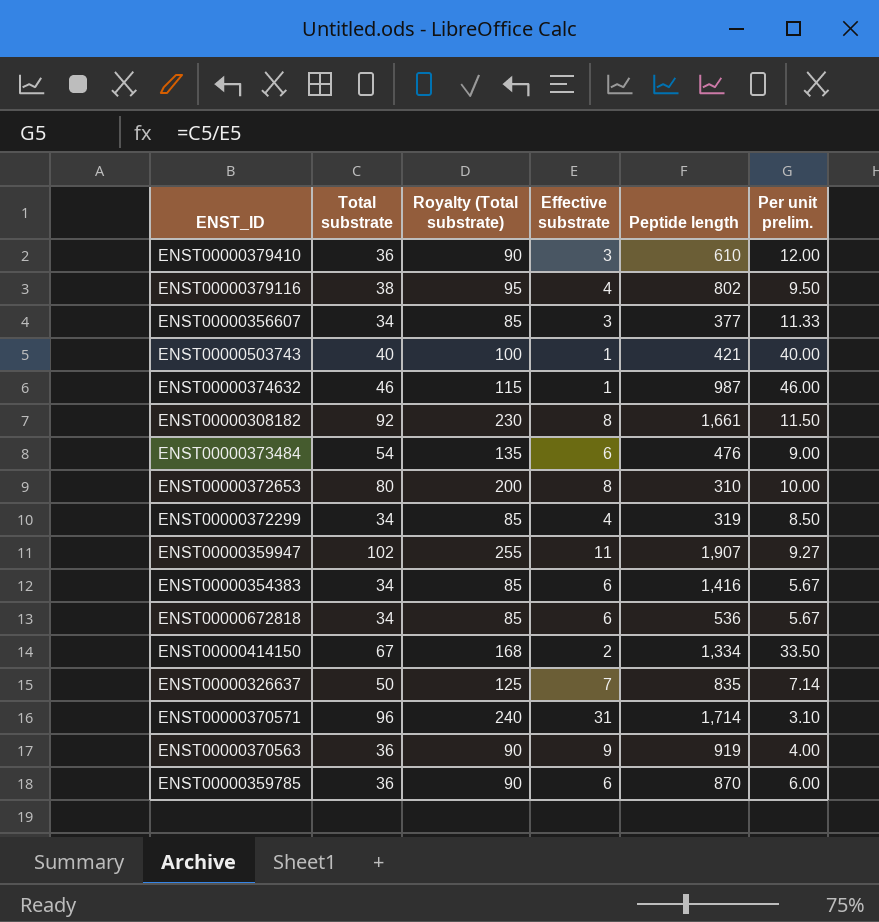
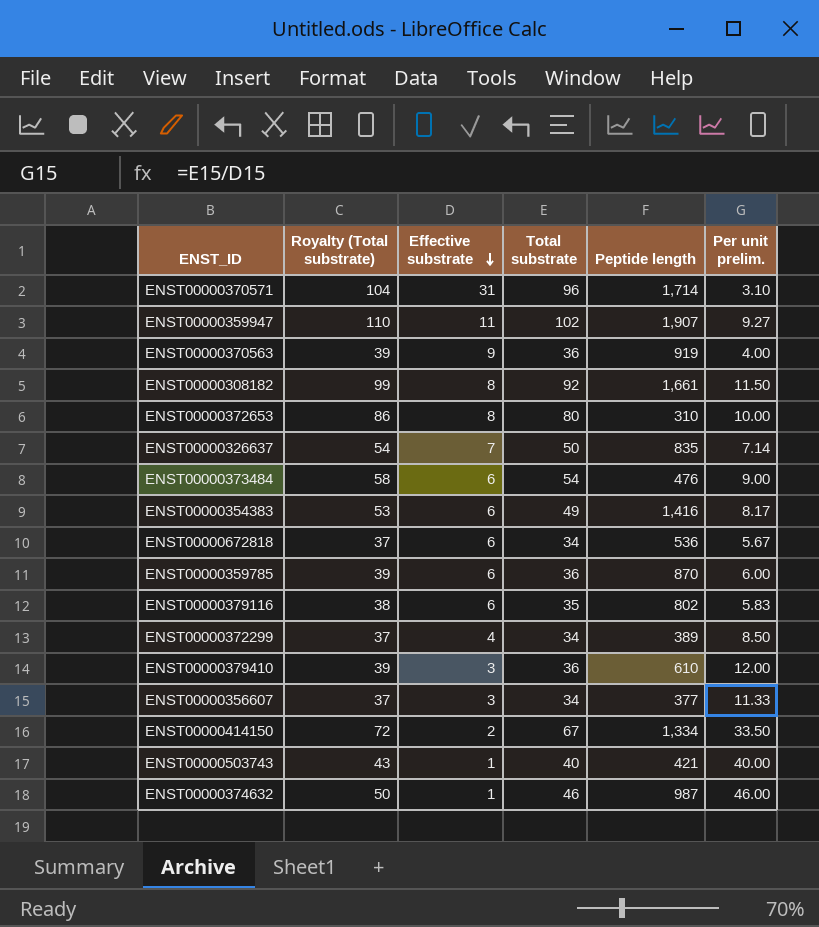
row order: none -> Effective substrate descending
column Royalty (Total substrate) | formula: [Total substrate] * 2.5 -> [Total substrate] * 1.08
column Total substrate | position: 2 -> 4
ENST00000354383 | Total substrate: 34 -> 49
ENST00000354383 | Per unit prelim.: 5.67 -> 8.17
ENST00000379116 | Effective substrate: 4 -> 6
ENST00000379116 | Total substrate: 38 -> 35
ENST00000379116 | Per unit prelim.: 9.50 -> 5.83
ENST00000372299 | Peptide length: 319 -> 389

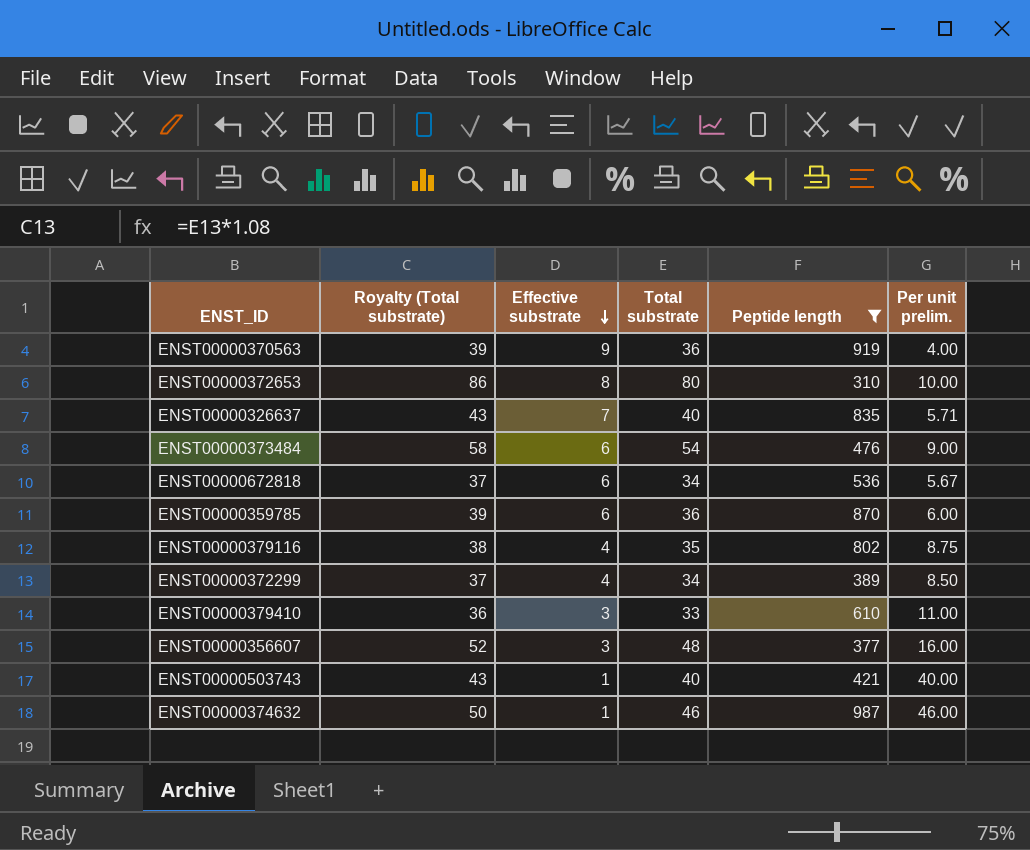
filter: none -> Peptide length <= 987
ENST00000326637 | Royalty (Total substrate): 54 -> 43
ENST00000326637 | Total substrate: 50 -> 40
ENST00000326637 | Per unit prelim.: 7.14 -> 5.71
ENST00000379116 | Effective substrate: 6 -> 4
ENST00000379116 | Per unit prelim.: 5.83 -> 8.75
ENST00000379410 | Royalty (Total substrate): 39 -> 36
ENST00000379410 | Total substrate: 36 -> 33
ENST00000379410 | Per unit prelim.: 12.00 -> 11.00
ENST00000356607 | Royalty (Total substrate): 37 -> 52
ENST00000356607 | Total substrate: 34 -> 48
ENST00000356607 | Per unit prelim.: 11.33 -> 16.00

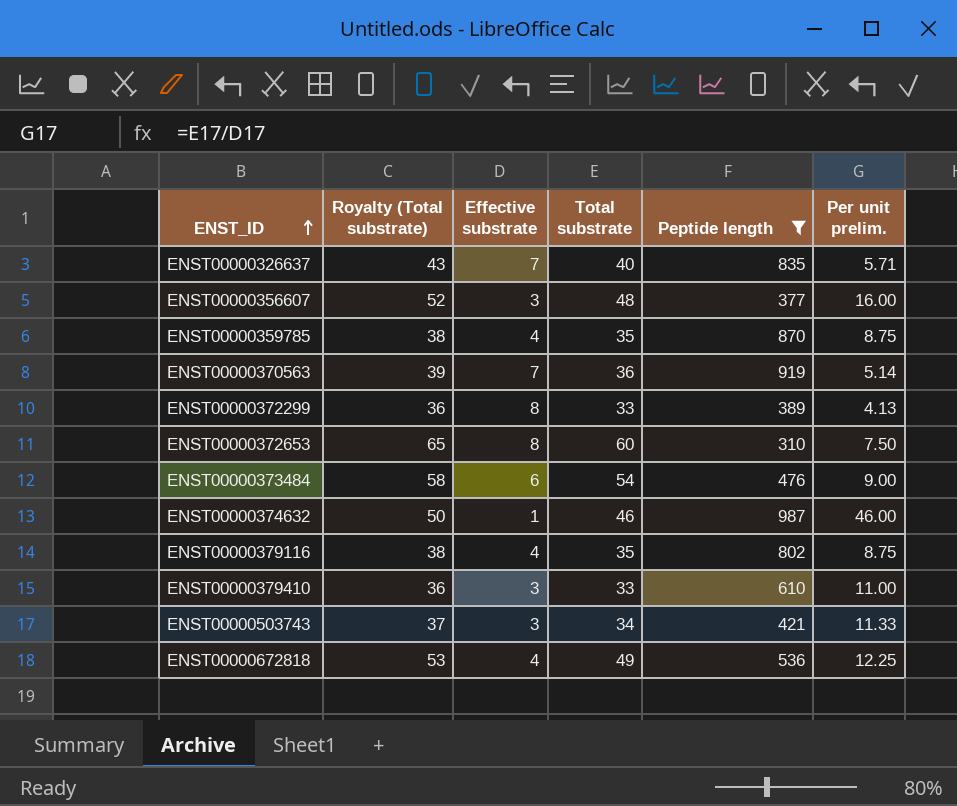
row order: Effective substrate descending -> ENST_ID ascending
ENST00000359785 | Royalty (Total substrate): 39 -> 38
ENST00000359785 | Effective substrate: 6 -> 4
ENST00000359785 | Total substrate: 36 -> 35
ENST00000359785 | Per unit prelim.: 6.00 -> 8.75
ENST00000370563 | Effective substrate: 9 -> 7
ENST00000370563 | Per unit prelim.: 4.00 -> 5.14
ENST00000372299 | Royalty (Total substrate): 37 -> 36
ENST00000372299 | Effective substrate: 4 -> 8
ENST00000372299 | Total substrate: 34 -> 33
ENST00000372299 | Per unit prelim.: 8.50 -> 4.13
ENST00000372653 | Royalty (Total substrate): 86 -> 65
ENST00000372653 | Total substrate: 80 -> 60
ENST00000372653 | Per unit prelim.: 10.00 -> 7.50
ENST00000503743 | Royalty (Total substrate): 43 -> 37
ENST00000503743 | Effective substrate: 1 -> 3
ENST00000503743 | Total substrate: 40 -> 34
ENST00000503743 | Per unit prelim.: 40.00 -> 11.33
ENST00000672818 | Royalty (Total substrate): 37 -> 53
ENST00000672818 | Effective substrate: 6 -> 4
ENST00000672818 | Total substrate: 34 -> 49
ENST00000672818 | Per unit prelim.: 5.67 -> 12.25

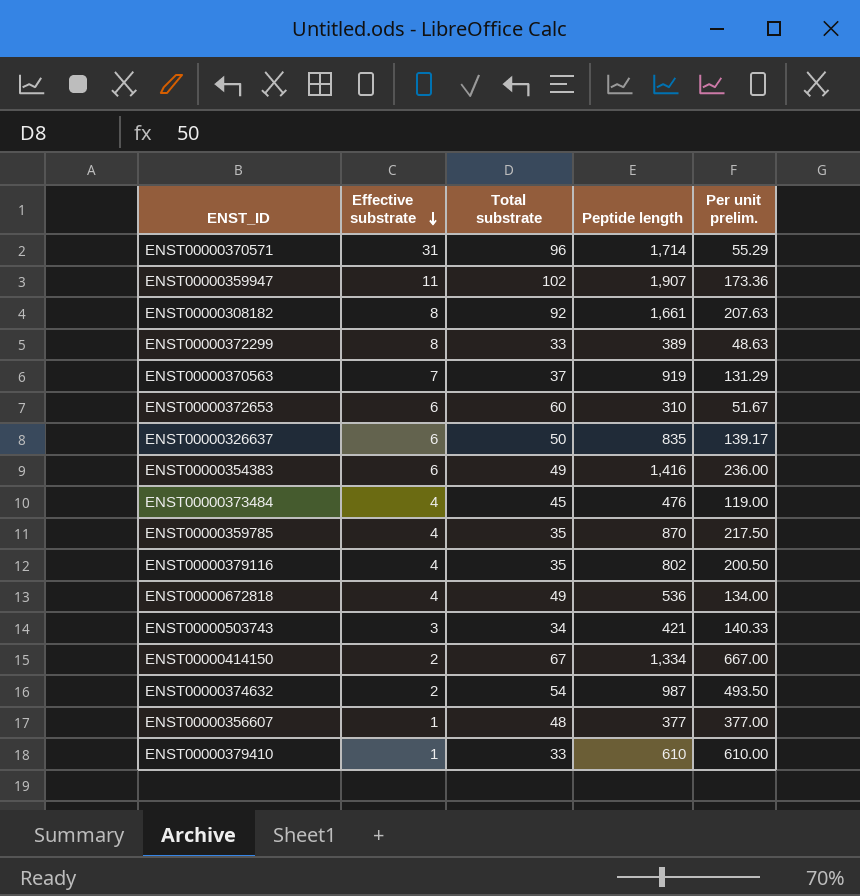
filter: Peptide length <= 987 -> none
row order: ENST_ID ascending -> Effective substrate descending
column Royalty (Total substrate) | formula: [Total substrate] * 1.08 -> none
column Per unit prelim. | formula: [Total substrate] / [Effective substrate] -> [Peptide length] / [Effective substrate]
ENST00000370563 | Total substrate: 36 -> 37
ENST00000372653 | Effective substrate: 8 -> 6
ENST00000326637 | Effective substrate: 7 -> 6
ENST00000326637 | Total substrate: 40 -> 50
ENST00000373484 | Effective substrate: 6 -> 4
ENST00000373484 | Total substrate: 54 -> 45
ENST00000374632 | Effective substrate: 1 -> 2
ENST00000374632 | Total substrate: 46 -> 54
ENST00000356607 | Effective substrate: 3 -> 1
ENST00000379410 | Effective substrate: 3 -> 1

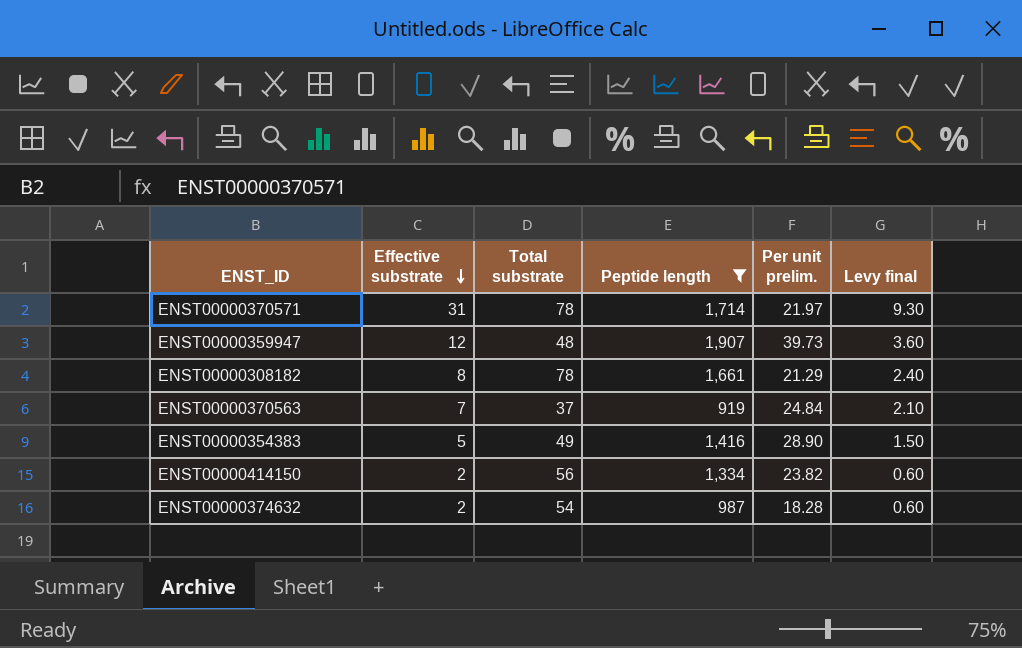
filter: none -> Peptide length >= 919
column Per unit prelim. | formula: [Peptide length] / [Effective substrate] -> [Peptide length] / [Total substrate]
column Levy final | formula: none -> [Effective substrate] * 0.3
ENST00000370571 | Total substrate: 96 -> 78
ENST00000359947 | Effective substrate: 11 -> 12
ENST00000359947 | Total substrate: 102 -> 48
ENST00000308182 | Total substrate: 92 -> 78
ENST00000354383 | Effective substrate: 6 -> 5
ENST00000414150 | Total substrate: 67 -> 56

